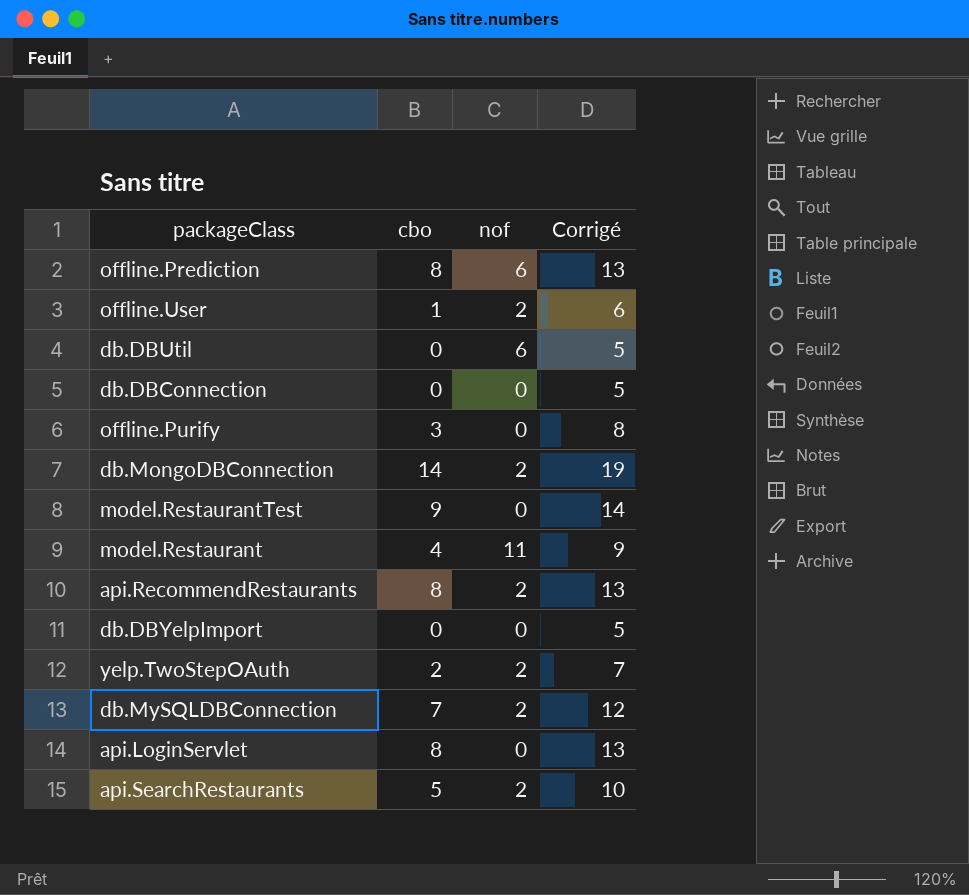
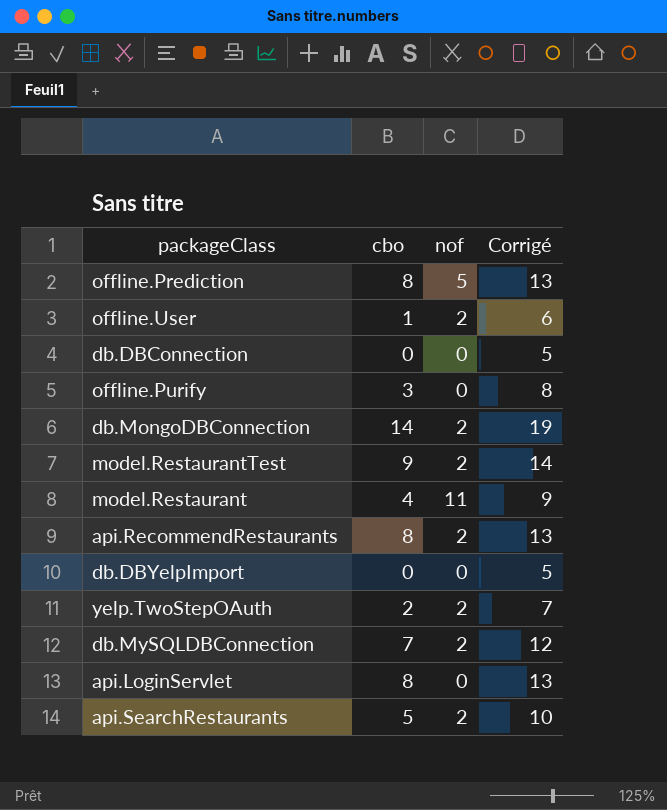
row db.DBUtil: 0 | 6 | 5 -> none
offline.Prediction | nof: 6 -> 5
model.RestaurantTest | nof: 0 -> 2

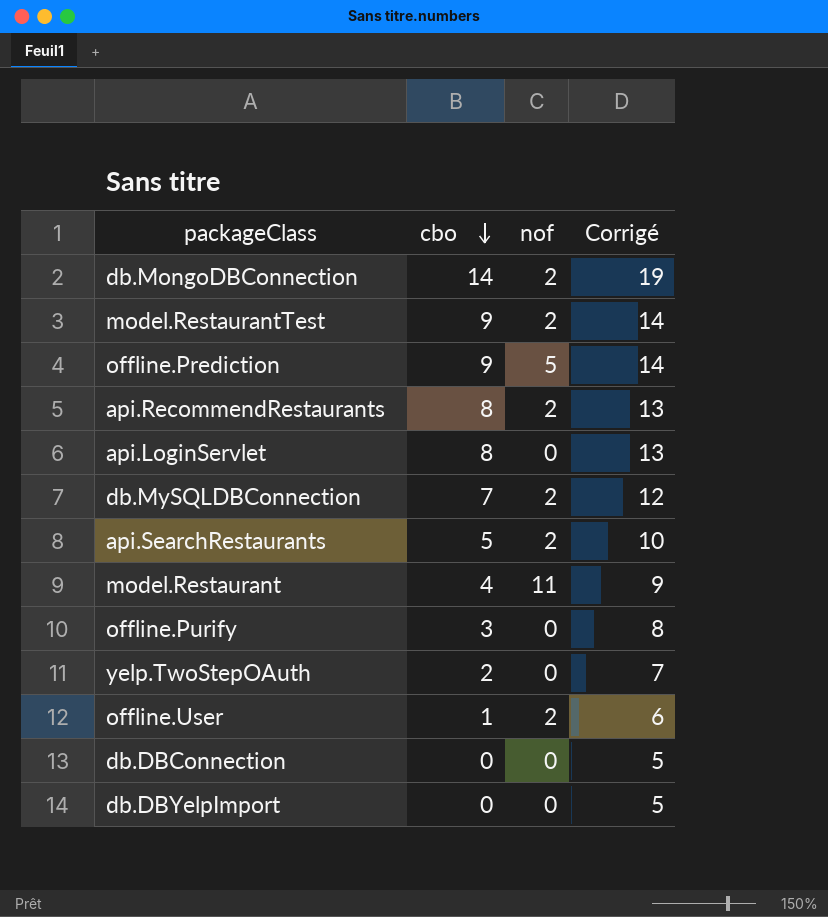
row order: none -> cbo descending
offline.Prediction | cbo: 8 -> 9
offline.Prediction | Corrigé: 13 -> 14
yelp.TwoStepOAuth | nof: 2 -> 0

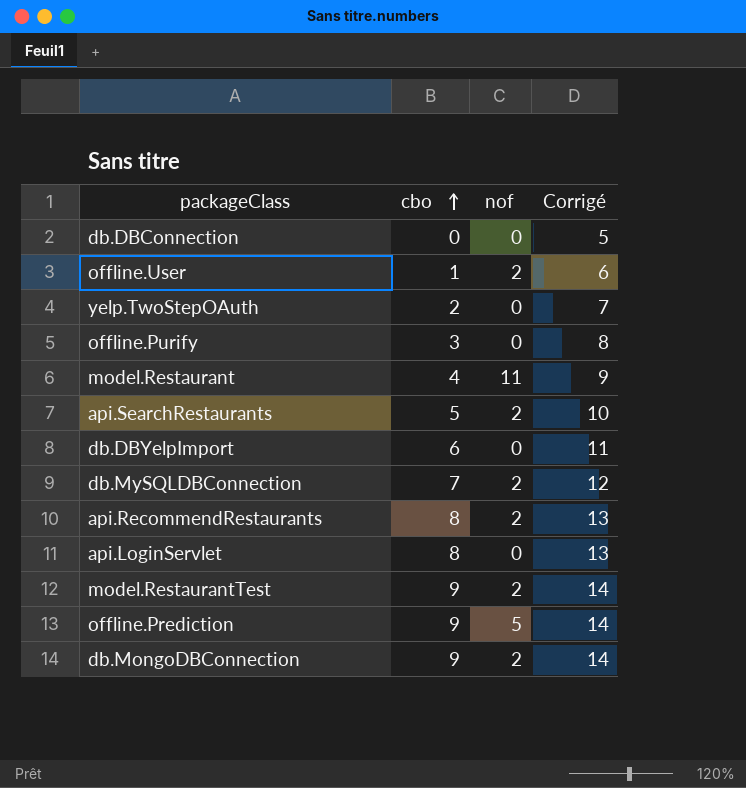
row order: cbo descending -> cbo ascending
db.DBYelpImport | cbo: 0 -> 6
db.DBYelpImport | Corrigé: 5 -> 11
db.MongoDBConnection | cbo: 14 -> 9
db.MongoDBConnection | Corrigé: 19 -> 14

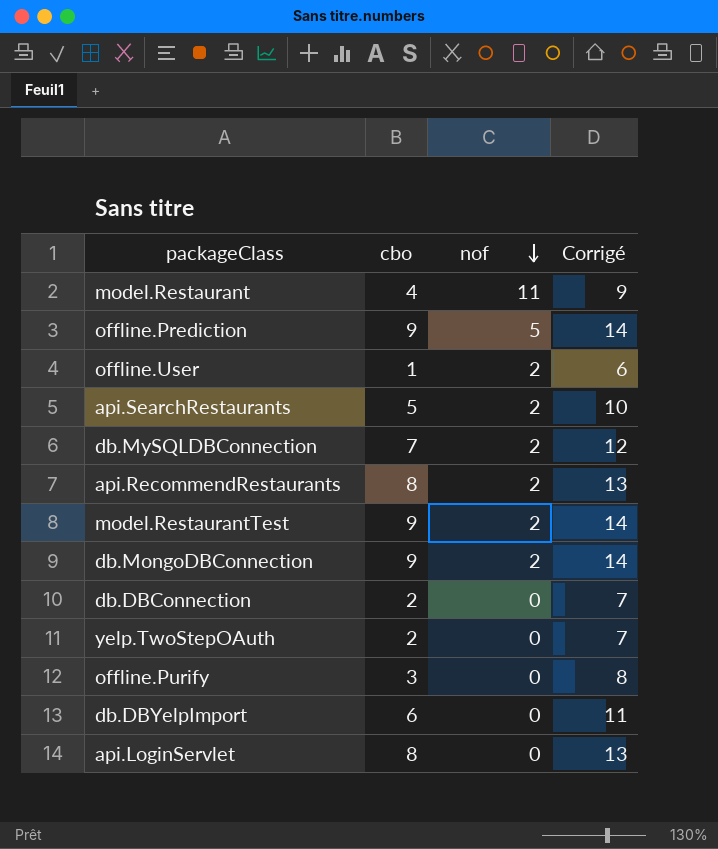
row order: cbo ascending -> nof descending
db.DBConnection | cbo: 0 -> 2
db.DBConnection | Corrigé: 5 -> 7

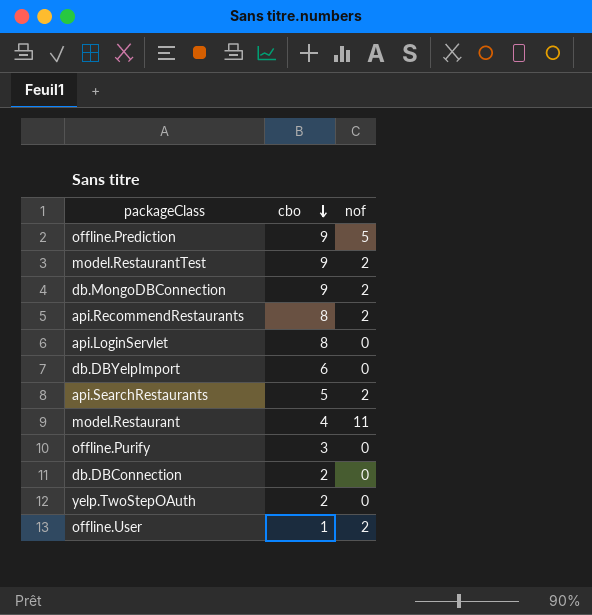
row order: nof descending -> cbo descending
column Corrigé | formula: [cbo] + 5 -> none
row db.MySQLDBConnection: 7 | 2 | 12 -> none

